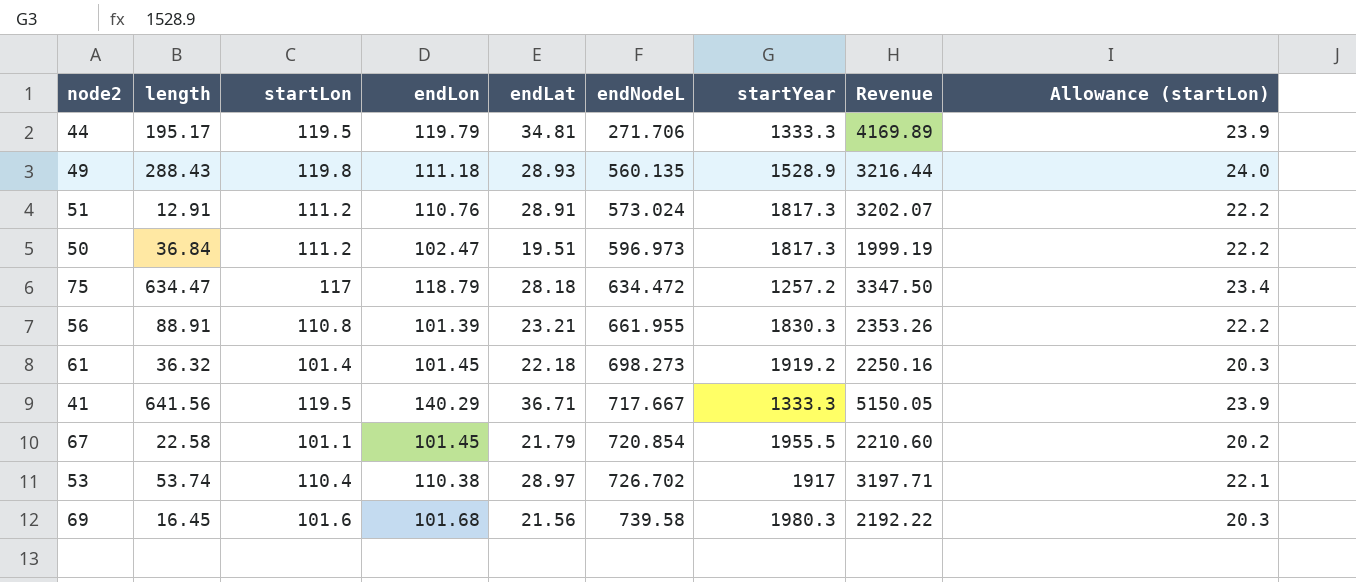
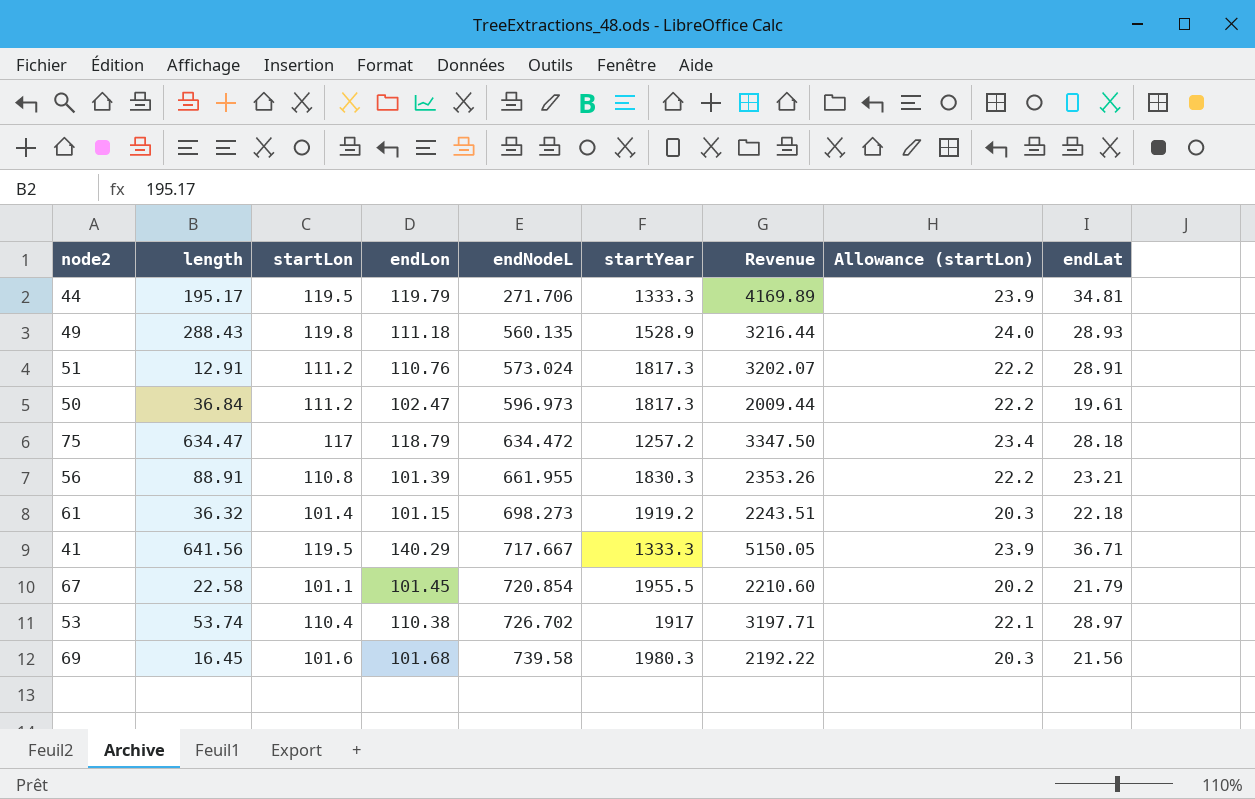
column endLat | position: 5 -> 9
50 | Revenue: 1999.19 -> 2009.44
50 | endLat: 19.51 -> 19.61
61 | endLon: 101.45 -> 101.15
61 | Revenue: 2250.16 -> 2243.51

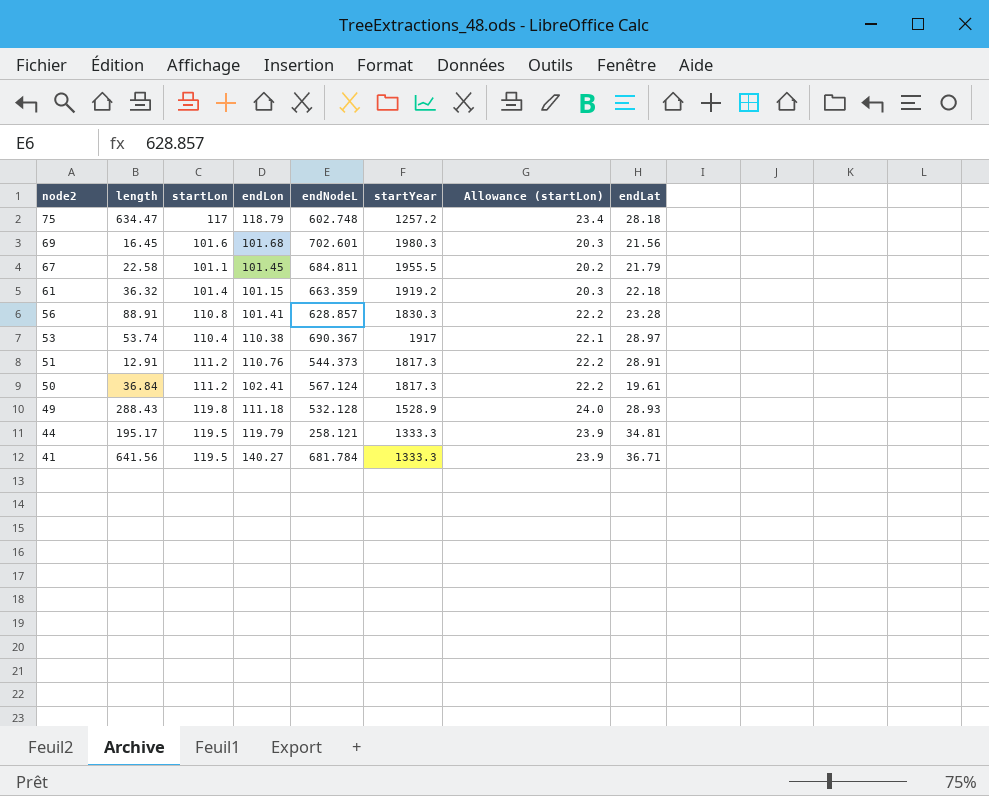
row order: endNodeL ascending -> node2 descending
column Revenue | formula: [endLon] * [endLat] -> none
75 | endNodeL: 634.472 -> 602.748
69 | endNodeL: 739.58 -> 702.601
67 | endNodeL: 720.854 -> 684.811
61 | endNodeL: 698.273 -> 663.359
56 | endLon: 101.39 -> 101.41
56 | endNodeL: 661.955 -> 628.857
56 | endLat: 23.21 -> 23.28
53 | endNodeL: 726.702 -> 690.367
51 | endNodeL: 573.024 -> 544.373
50 | endLon: 102.47 -> 102.41
50 | endNodeL: 596.973 -> 567.124
49 | endNodeL: 560.135 -> 532.128
44 | endNodeL: 271.706 -> 258.121
41 | endLon: 140.29 -> 140.27
41 | endNodeL: 717.667 -> 681.784

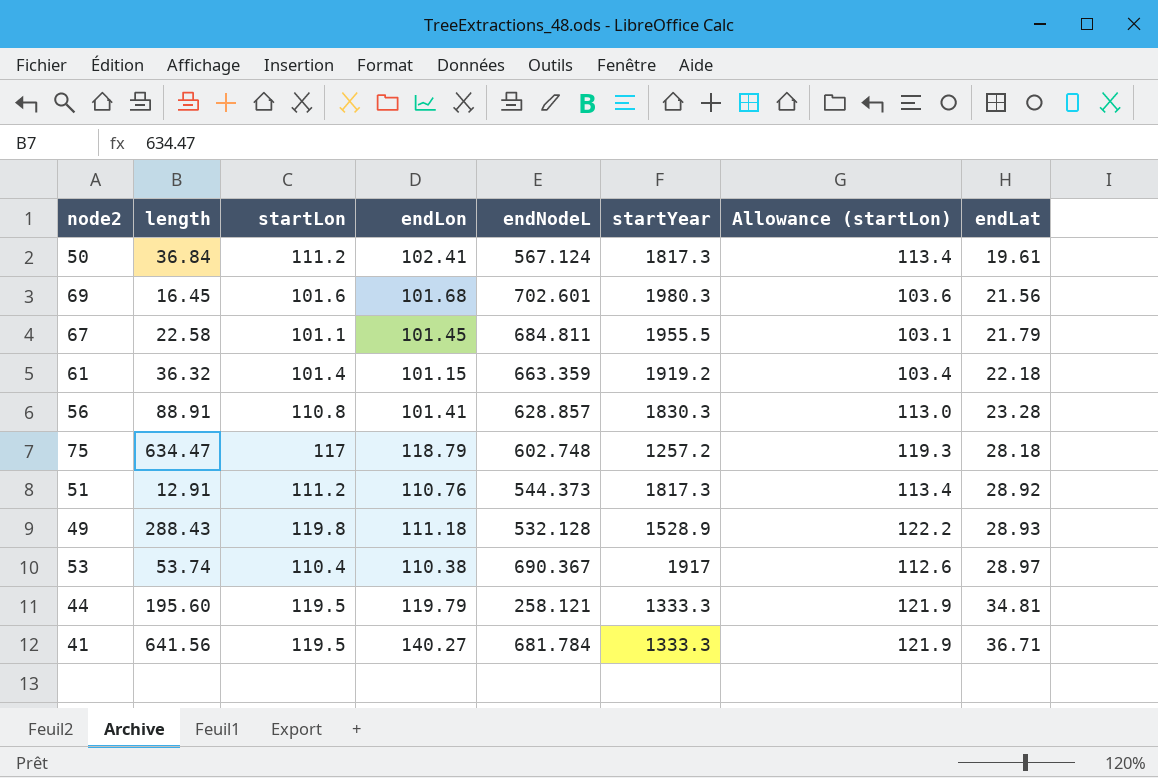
row order: node2 descending -> endLat ascending
column Allowance (startLon) | formula: [startLon] * 0.2 -> [startLon] * 1.02
51 | endLat: 28.91 -> 28.92
44 | length: 195.17 -> 195.60

